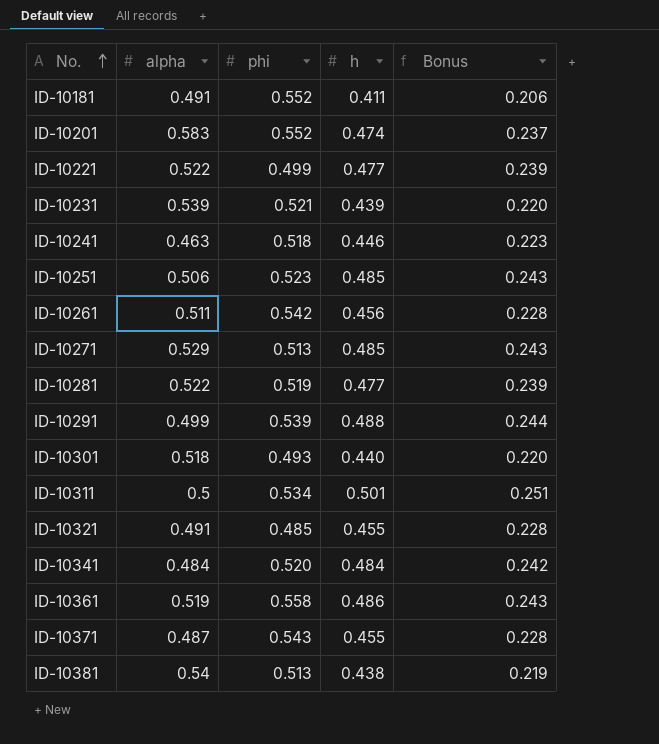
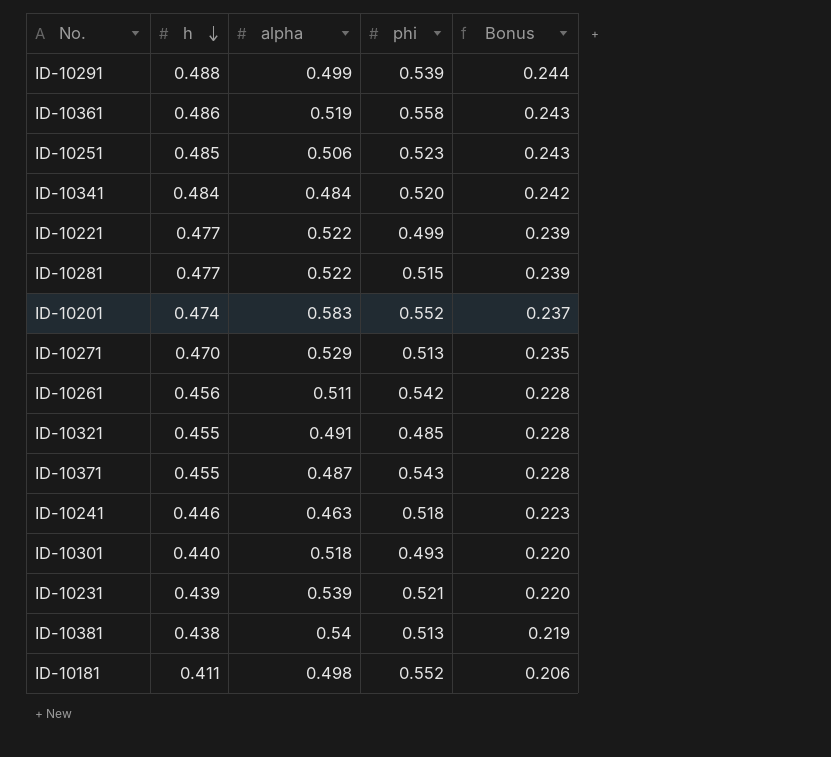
row order: No. ascending -> h descending
column h | position: 4 -> 2
row ID-10311: 0.5 | 0.534 | 0.501 | 0.251 -> none
ID-10281 | phi: 0.519 -> 0.515
ID-10271 | h: 0.485 -> 0.470
ID-10271 | Bonus: 0.243 -> 0.235
ID-10181 | alpha: 0.491 -> 0.498

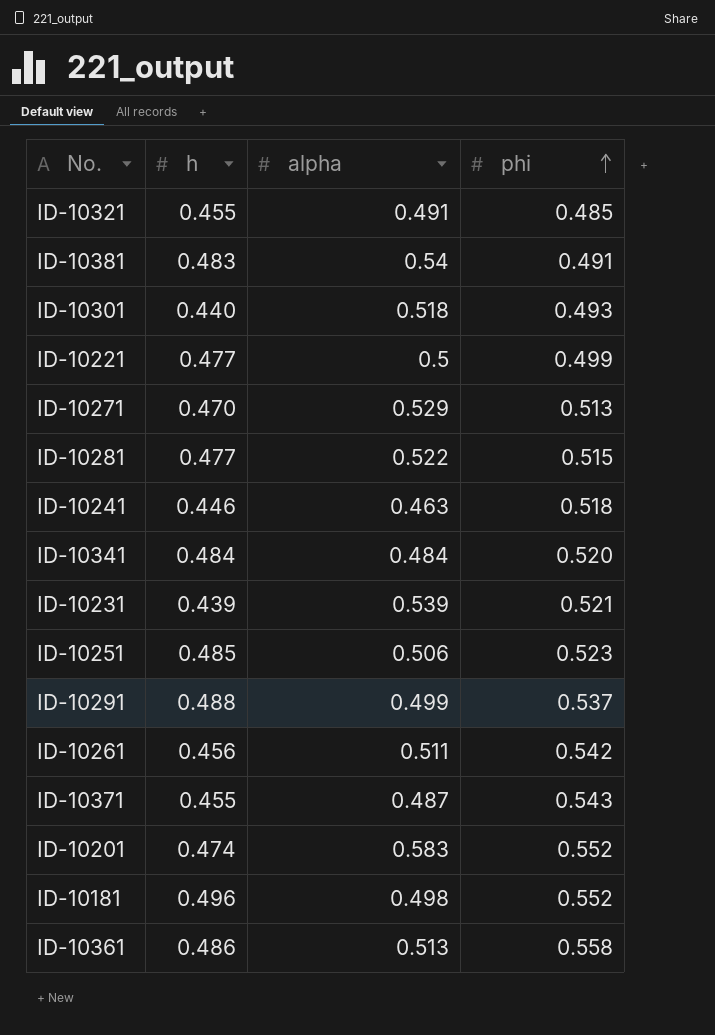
row order: h descending -> phi ascending
column Bonus | formula: [h] * 0.5 -> none
ID-10381 | h: 0.438 -> 0.483
ID-10381 | phi: 0.513 -> 0.491
ID-10221 | alpha: 0.522 -> 0.5
ID-10291 | phi: 0.539 -> 0.537
ID-10181 | h: 0.411 -> 0.496
ID-10361 | alpha: 0.519 -> 0.513

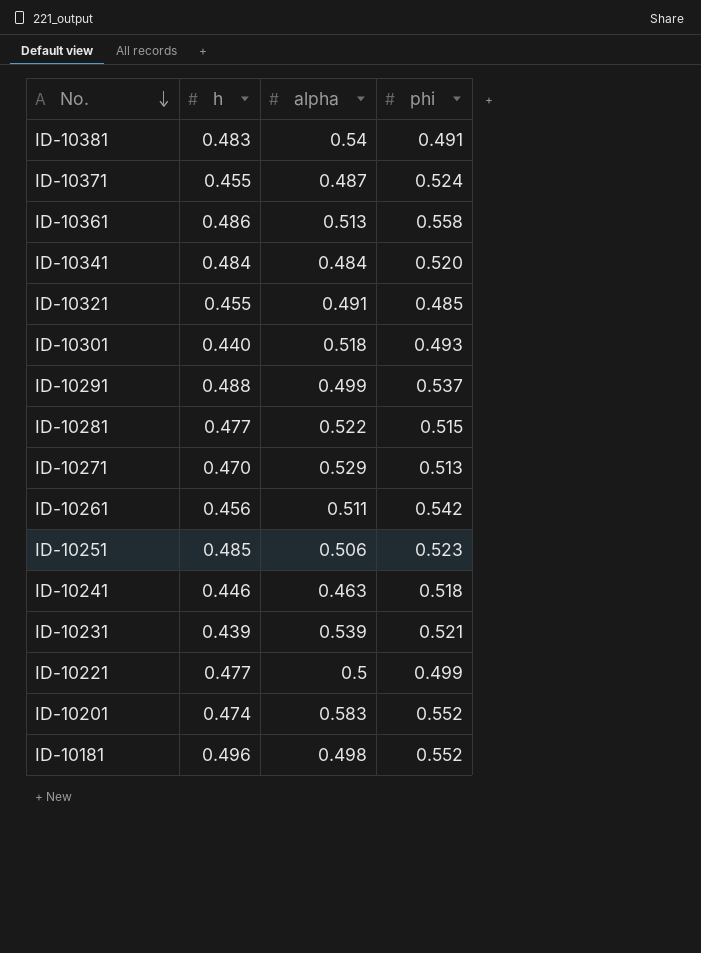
row order: phi ascending -> No. descending
ID-10371 | phi: 0.543 -> 0.524

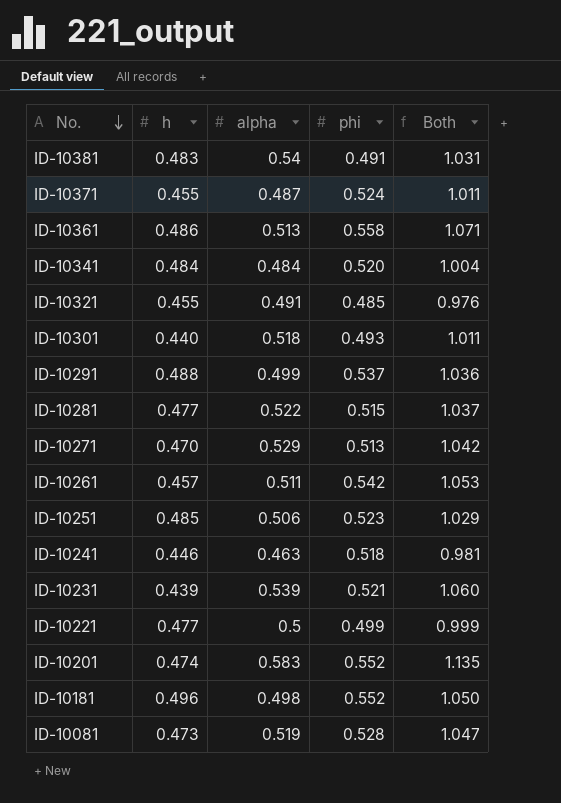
column Both | formula: none -> [alpha] + [phi]
ID-10261 | h: 0.456 -> 0.457
row ID-10081: none -> 0.473 | 0.519 | 0.528 | 1.047

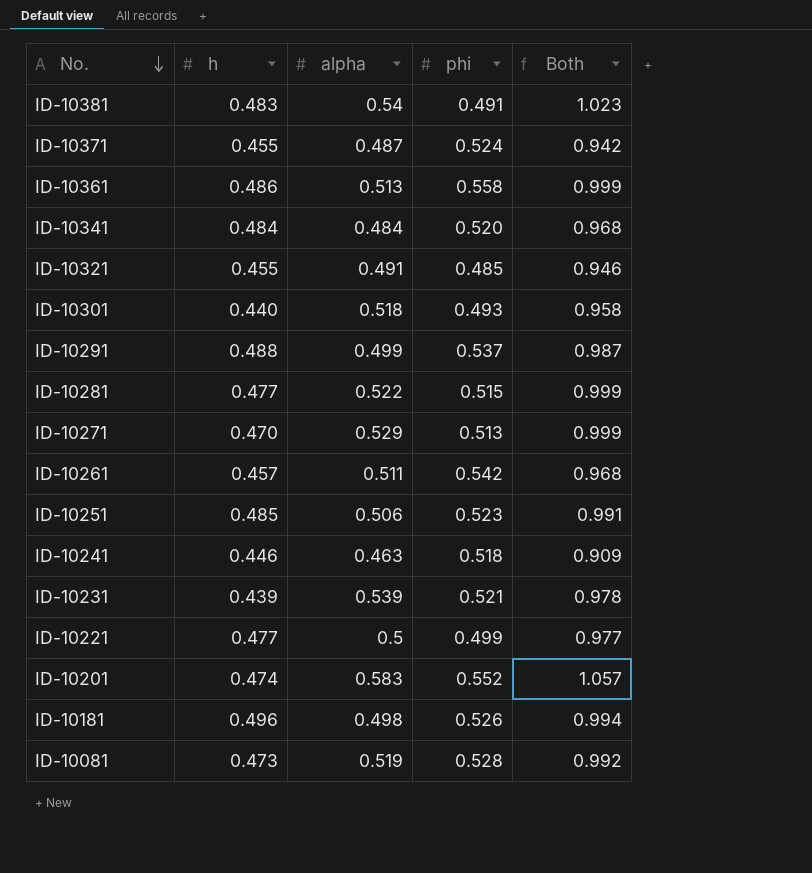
column Both | formula: [alpha] + [phi] -> [h] + [alpha]
ID-10181 | phi: 0.552 -> 0.526

